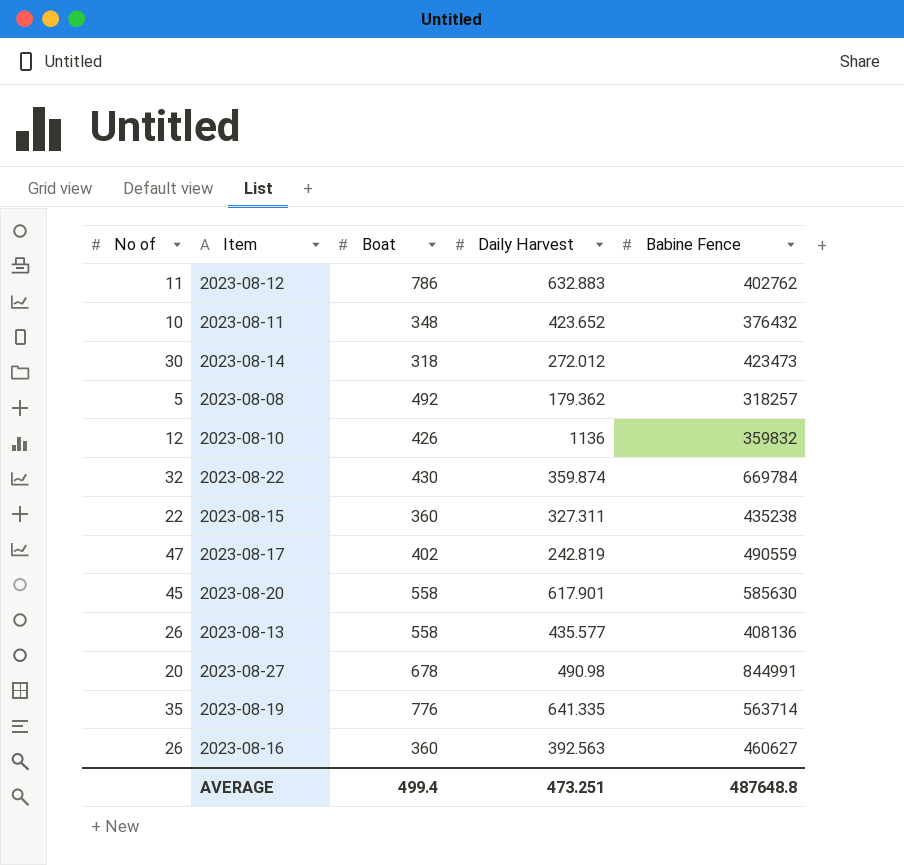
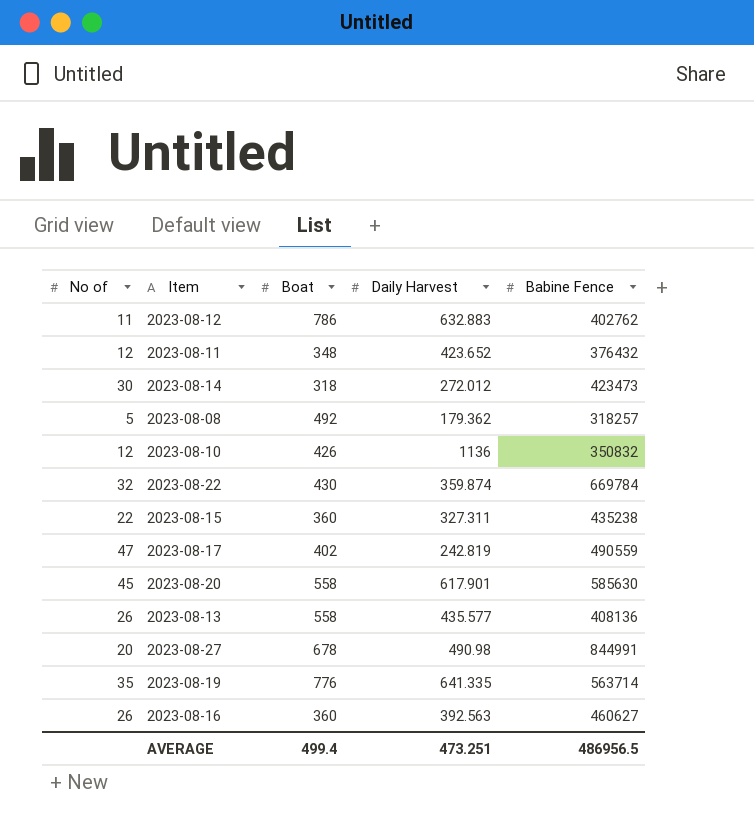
2023-08-11 | No of: 10 -> 12
2023-08-10 | Babine Fence: 359832 -> 350832
AVERAGE | Babine Fence: 487648.8 -> 486956.5

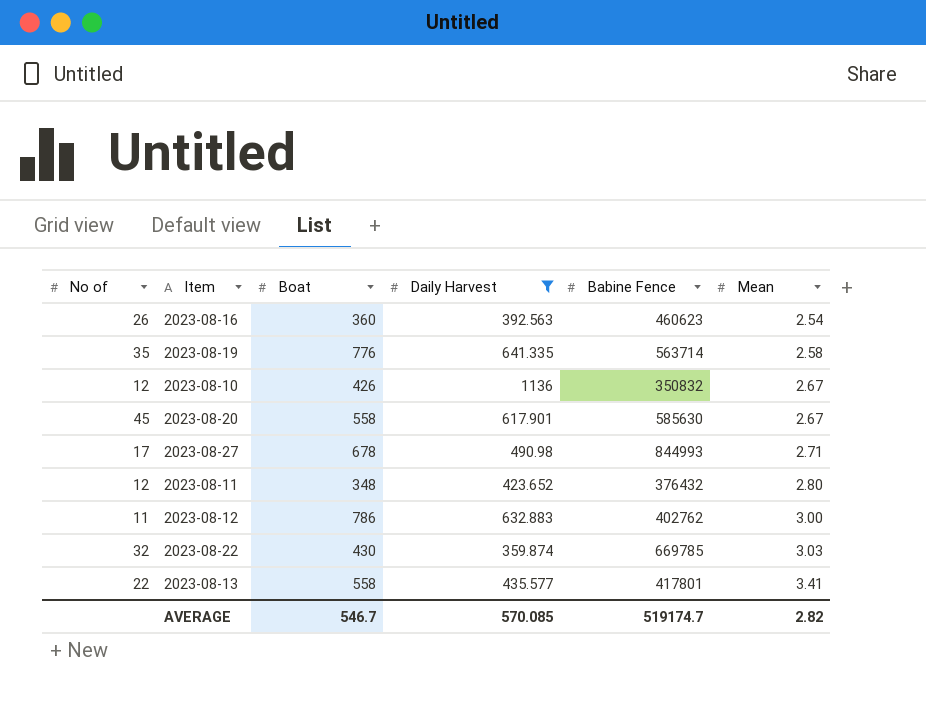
filter: none -> Daily Harvest >= 359.874
row order: none -> Mean ascending
column Mean | position: none -> 6
2023-08-16 | Babine Fence: 460627 -> 460623
2023-08-27 | No of: 20 -> 17
2023-08-27 | Babine Fence: 844991 -> 844993
2023-08-22 | Babine Fence: 669784 -> 669785
2023-08-13 | No of: 26 -> 22
2023-08-13 | Babine Fence: 408136 -> 417801
AVERAGE | Boat: 499.4 -> 546.7
AVERAGE | Daily Harvest: 473.251 -> 570.085
AVERAGE | Babine Fence: 486956.5 -> 519174.7

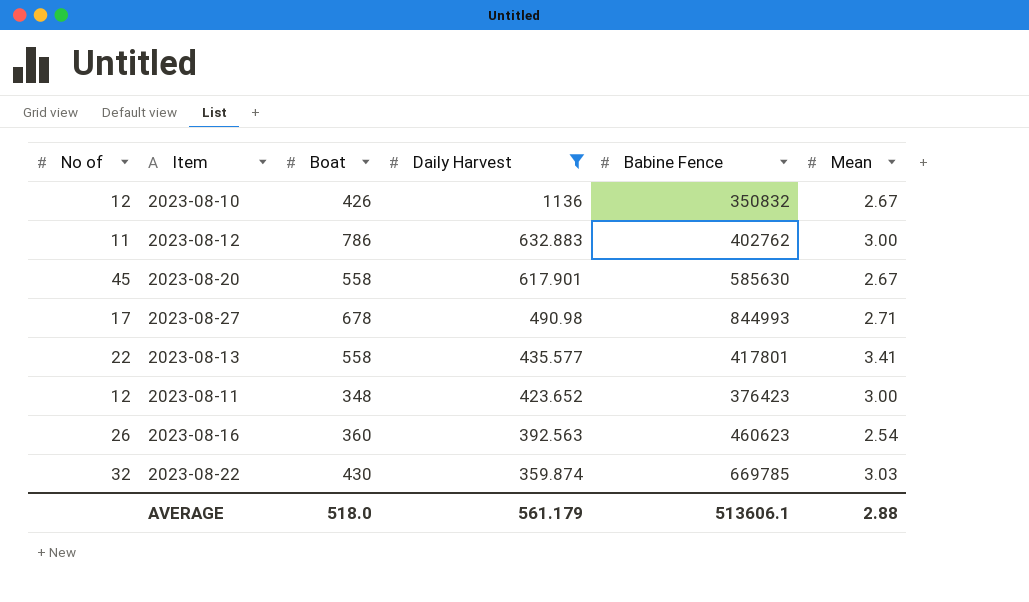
row order: Mean ascending -> Daily Harvest descending
row 2023-08-19: 35 | 776 | 641.335 | 563714 | 2.58 -> none
2023-08-11 | Babine Fence: 376432 -> 376423
2023-08-11 | Mean: 2.80 -> 3.00
AVERAGE | Boat: 546.7 -> 518.0
AVERAGE | Daily Harvest: 570.085 -> 561.179
AVERAGE | Babine Fence: 519174.7 -> 513606.1
AVERAGE | Mean: 2.82 -> 2.88

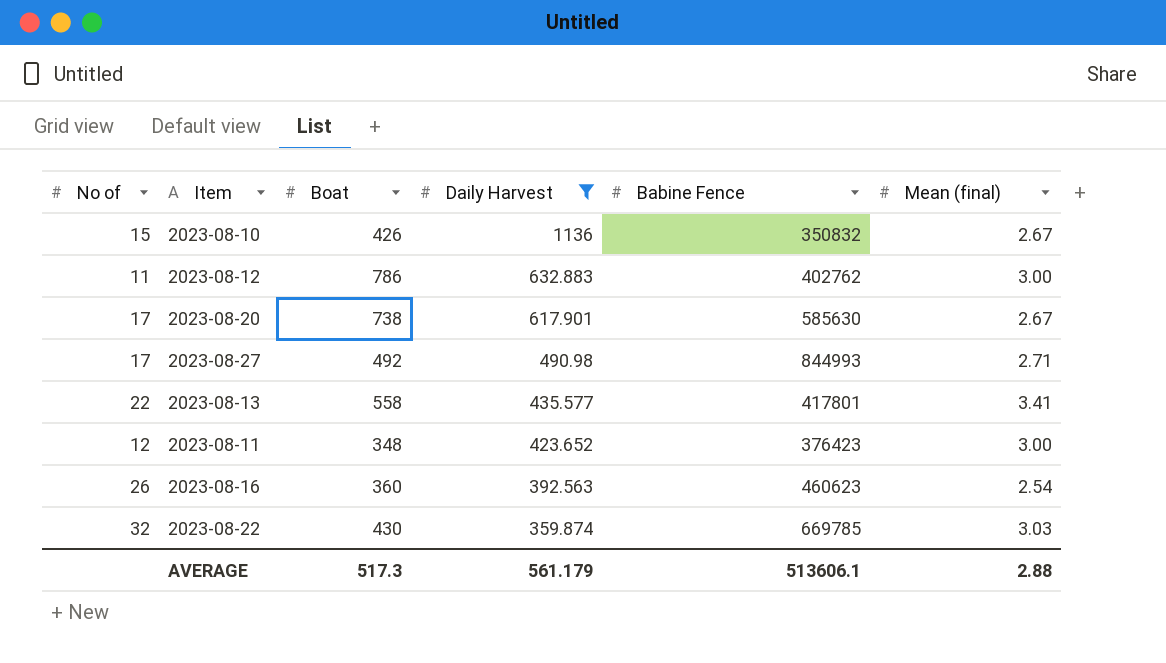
column name: Mean -> Mean (final)
2023-08-10 | No of: 12 -> 15
2023-08-20 | No of: 45 -> 17
2023-08-20 | Boat: 558 -> 738
2023-08-27 | Boat: 678 -> 492
AVERAGE | Boat: 518.0 -> 517.3

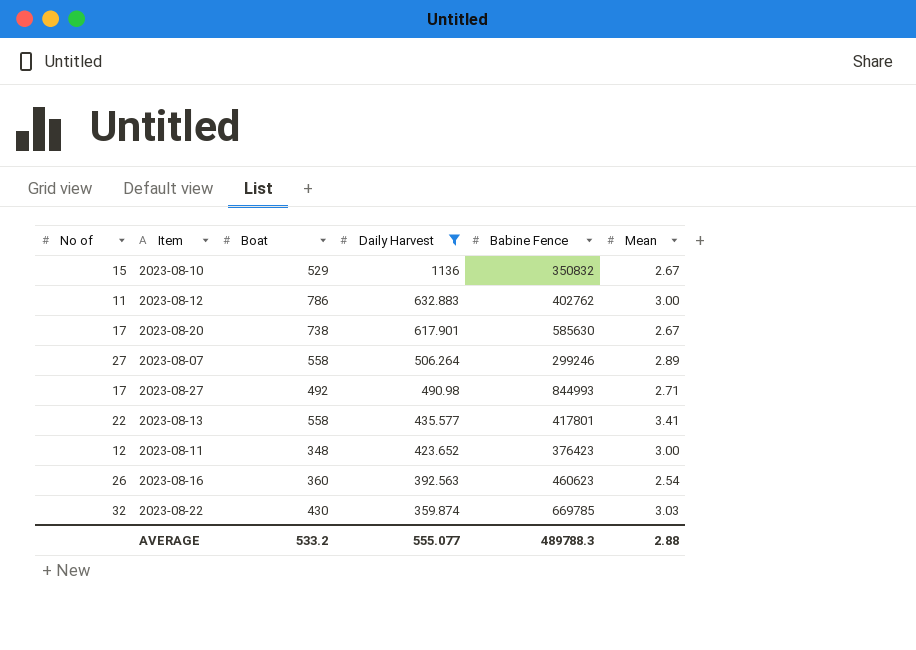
column name: Mean (final) -> Mean
2023-08-10 | Boat: 426 -> 529
row 2023-08-07: none -> 27 | 558 | 506.264 | 299246 | 2.89
AVERAGE | Boat: 517.3 -> 533.2
AVERAGE | Daily Harvest: 561.179 -> 555.077
AVERAGE | Babine Fence: 513606.1 -> 489788.3

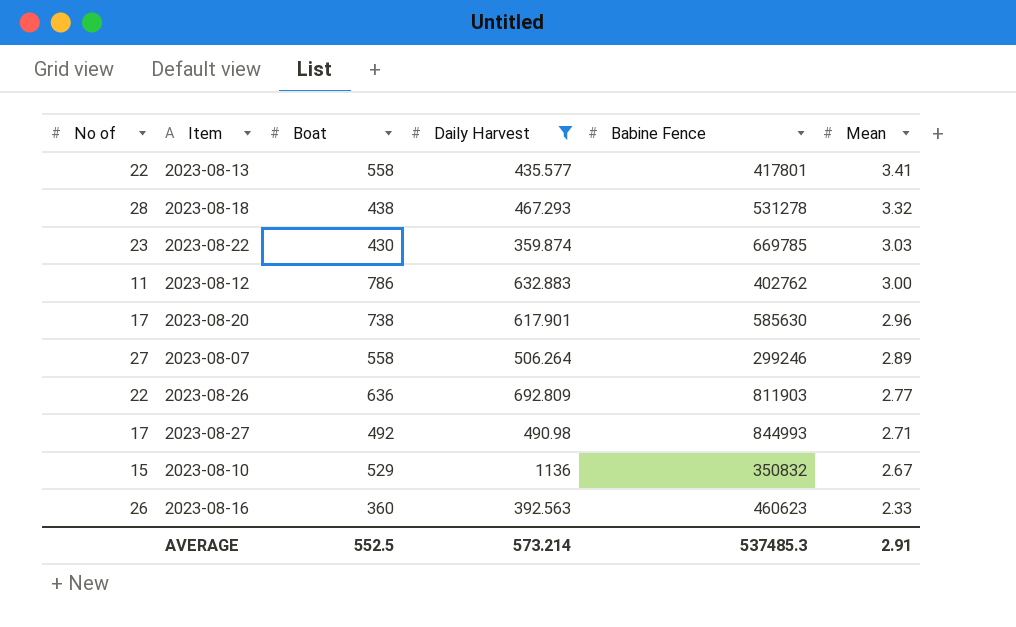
row order: Daily Harvest descending -> Mean descending
row 2023-08-11: 12 | 348 | 423.652 | 376423 | 3.00 -> none
row 2023-08-18: none -> 28 | 438 | 467.293 | 531278 | 3.32
2023-08-22 | No of: 32 -> 23
2023-08-20 | Mean: 2.67 -> 2.96
row 2023-08-26: none -> 22 | 636 | 692.809 | 811903 | 2.77
2023-08-16 | Mean: 2.54 -> 2.33
AVERAGE | Boat: 533.2 -> 552.5
AVERAGE | Daily Harvest: 555.077 -> 573.214
AVERAGE | Babine Fence: 489788.3 -> 537485.3
AVERAGE | Mean: 2.88 -> 2.91

